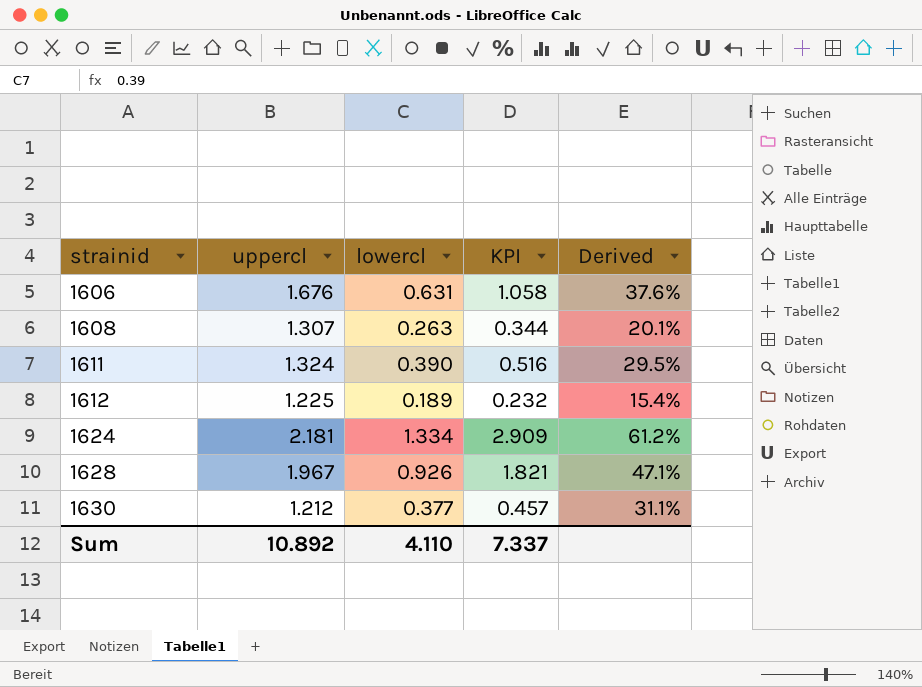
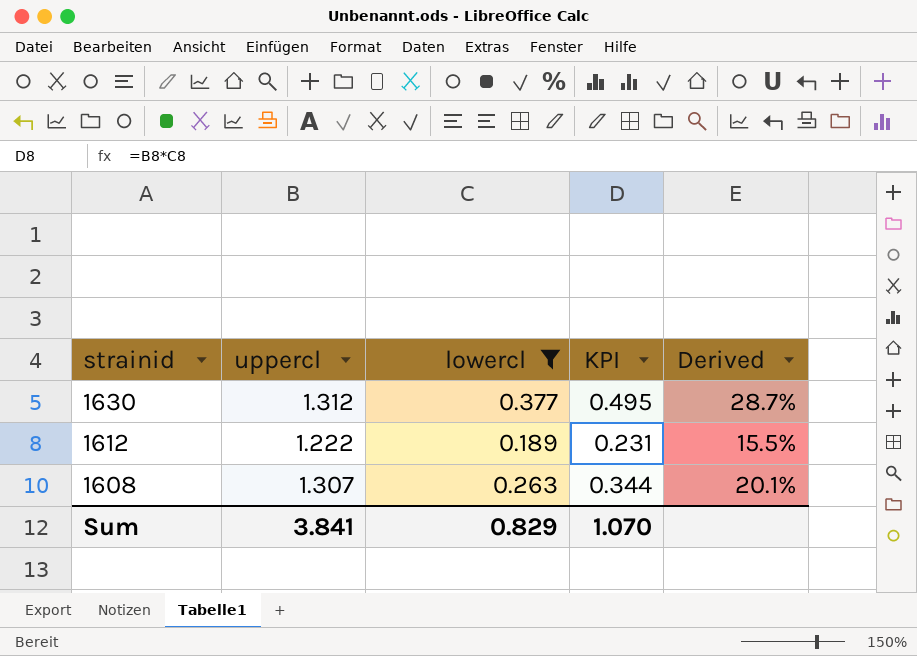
filter: none -> lowercl <= 0.377
row order: strainid ascending -> strainid descending
1630 | uppercl: 1.212 -> 1.312
1630 | KPI: 0.457 -> 0.495
1630 | Derived: 31.1% -> 28.7%
1612 | uppercl: 1.225 -> 1.222
1612 | KPI: 0.232 -> 0.231
1612 | Derived: 15.4% -> 15.5%
Sum | uppercl: 10.892 -> 3.841
Sum | lowercl: 4.110 -> 0.829
Sum | KPI: 7.337 -> 1.070

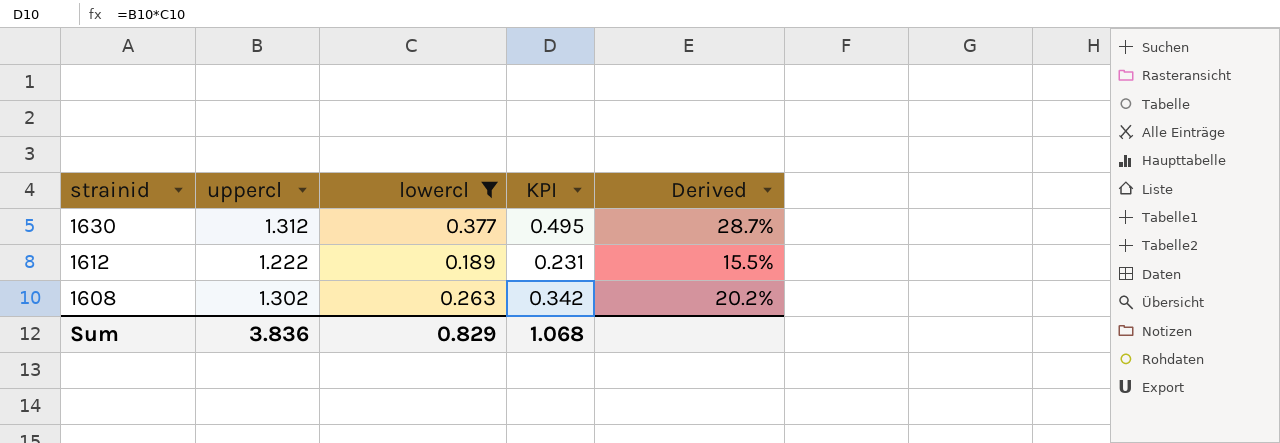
1608 | uppercl: 1.307 -> 1.302
1608 | KPI: 0.344 -> 0.342
1608 | Derived: 20.1% -> 20.2%
Sum | uppercl: 3.841 -> 3.836
Sum | KPI: 1.070 -> 1.068

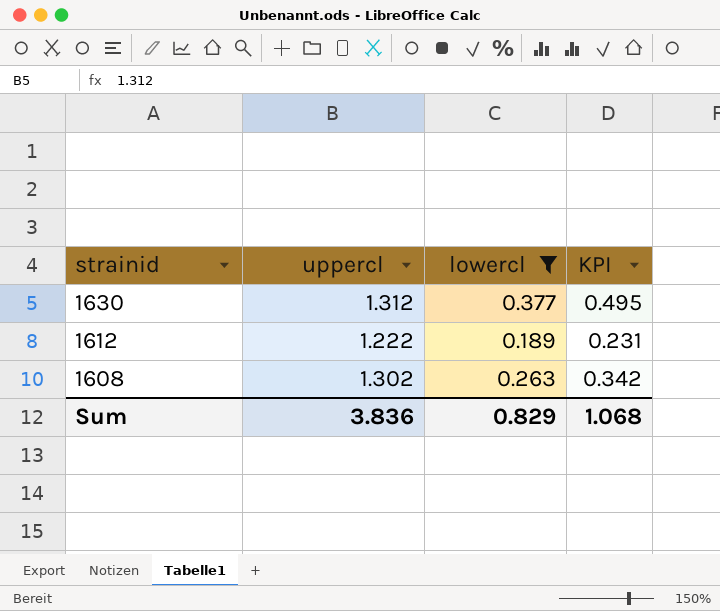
column Derived | formula: [lowercl] / [uppercl] -> none

